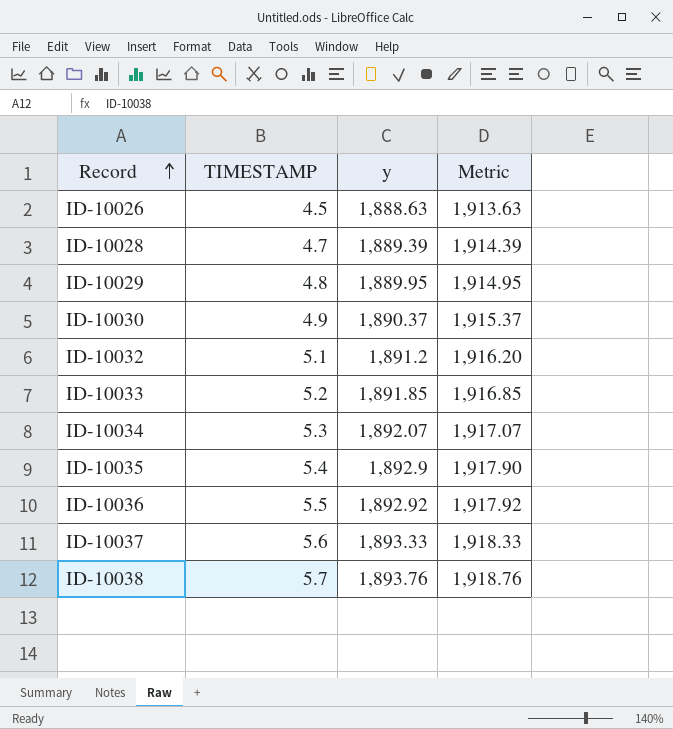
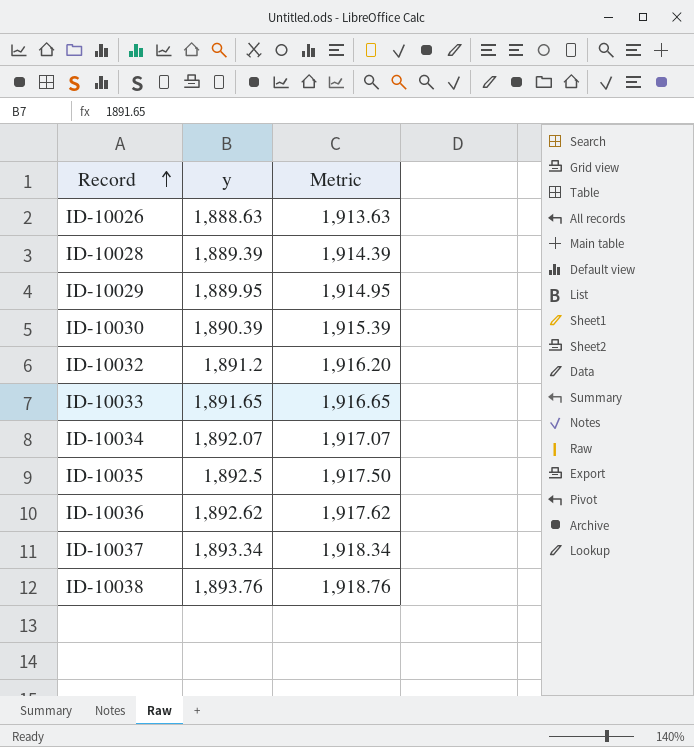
column TIMESTAMP | position: 2 -> none
ID-10030 | y: 1,890.37 -> 1,890.39
ID-10030 | Metric: 1,915.37 -> 1,915.39
ID-10033 | y: 1,891.85 -> 1,891.65
ID-10033 | Metric: 1,916.85 -> 1,916.65
ID-10035 | y: 1,892.9 -> 1,892.5
ID-10035 | Metric: 1,917.90 -> 1,917.50
ID-10036 | y: 1,892.92 -> 1,892.62
ID-10036 | Metric: 1,917.92 -> 1,917.62
ID-10037 | y: 1,893.33 -> 1,893.34
ID-10037 | Metric: 1,918.33 -> 1,918.34

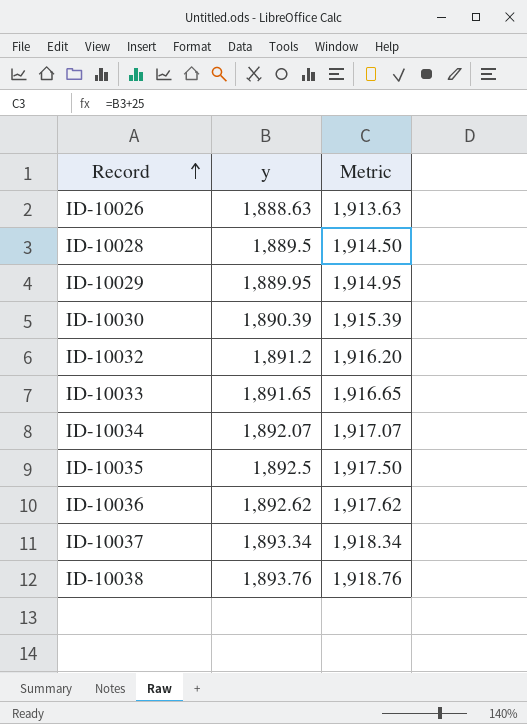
ID-10028 | y: 1,889.39 -> 1,889.5
ID-10028 | Metric: 1,914.39 -> 1,914.50

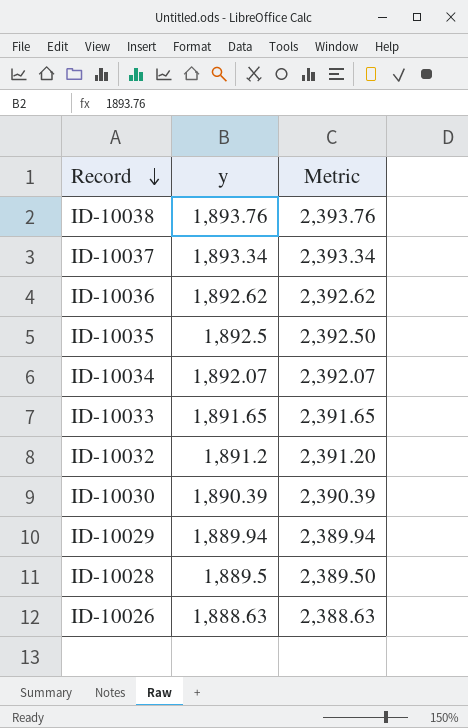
row order: Record ascending -> Record descending
column Metric | formula: [y] + 25 -> [y] + 500
ID-10029 | y: 1,889.95 -> 1,889.94

